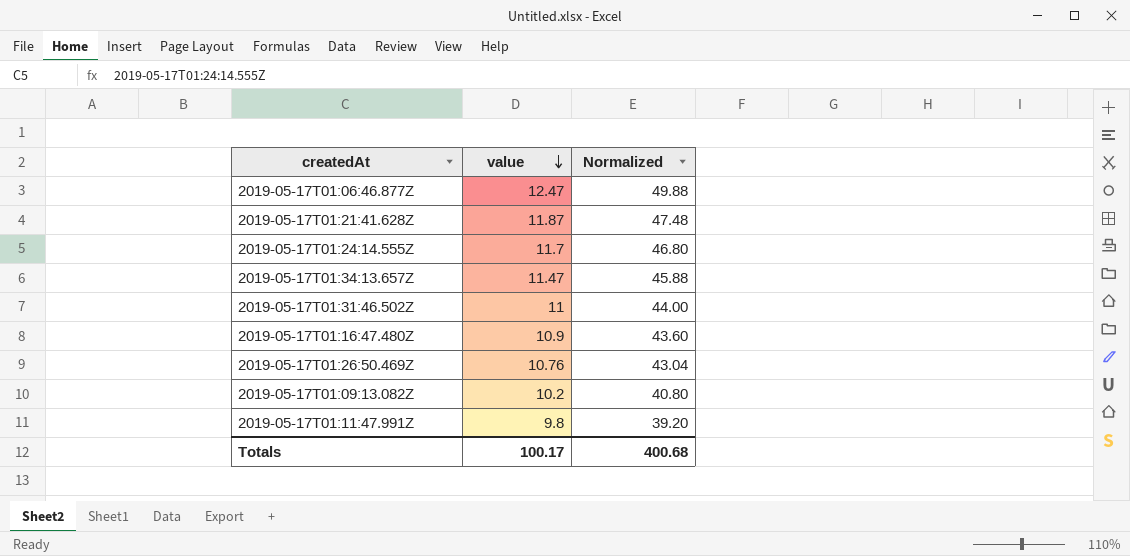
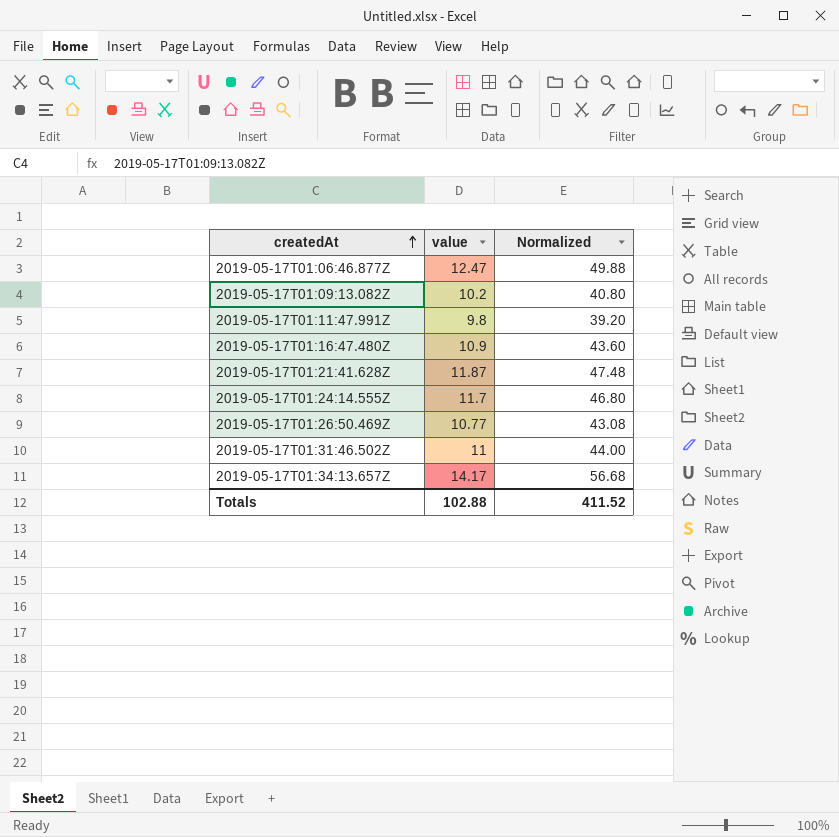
row order: value descending -> createdAt ascending
2019-05-17T01:26:50.469Z | value: 10.76 -> 10.77
2019-05-17T01:26:50.469Z | Normalized: 43.04 -> 43.08
2019-05-17T01:34:13.657Z | value: 11.47 -> 14.17
2019-05-17T01:34:13.657Z | Normalized: 45.88 -> 56.68
Totals | value: 100.17 -> 102.88
Totals | Normalized: 400.68 -> 411.52

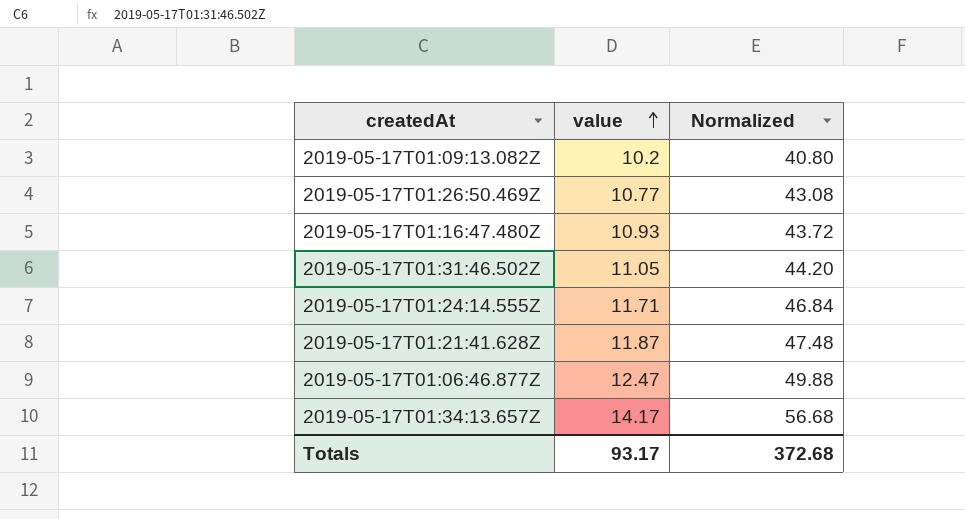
row order: createdAt ascending -> value ascending
row 2019-05-17T01:11:47.991Z: 9.8 | 39.20 -> none
2019-05-17T01:16:47.480Z | value: 10.9 -> 10.93
2019-05-17T01:16:47.480Z | Normalized: 43.60 -> 43.72
2019-05-17T01:31:46.502Z | value: 11 -> 11.05
2019-05-17T01:31:46.502Z | Normalized: 44.00 -> 44.20
2019-05-17T01:24:14.555Z | value: 11.7 -> 11.71
2019-05-17T01:24:14.555Z | Normalized: 46.80 -> 46.84
Totals | value: 102.88 -> 93.17
Totals | Normalized: 411.52 -> 372.68

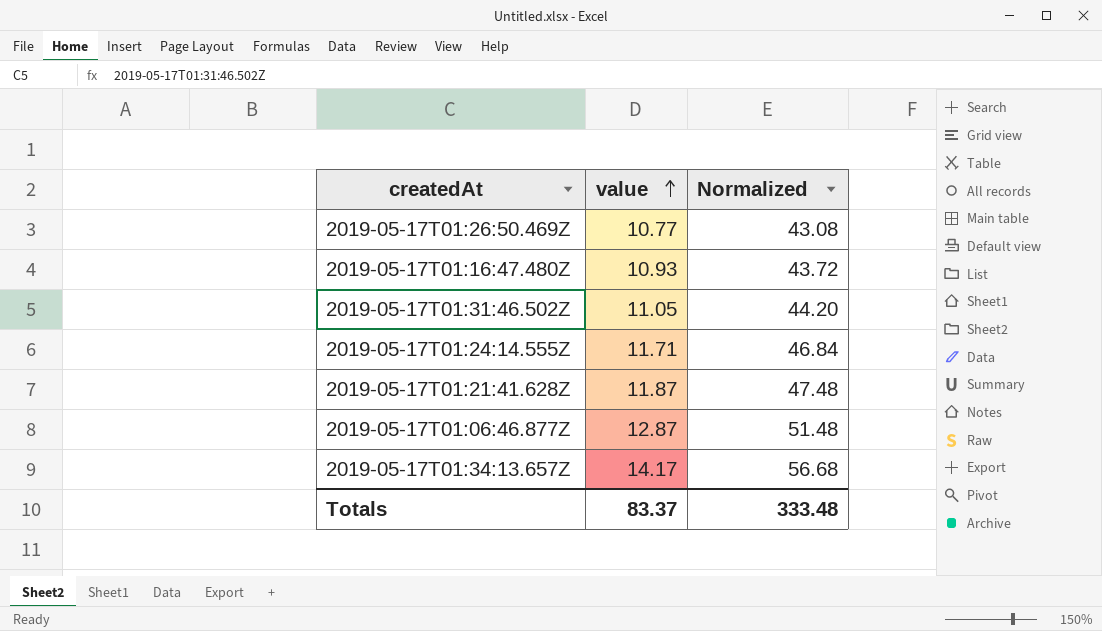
row 2019-05-17T01:09:13.082Z: 10.2 | 40.80 -> none
2019-05-17T01:06:46.877Z | value: 12.47 -> 12.87
2019-05-17T01:06:46.877Z | Normalized: 49.88 -> 51.48
Totals | value: 93.17 -> 83.37
Totals | Normalized: 372.68 -> 333.48

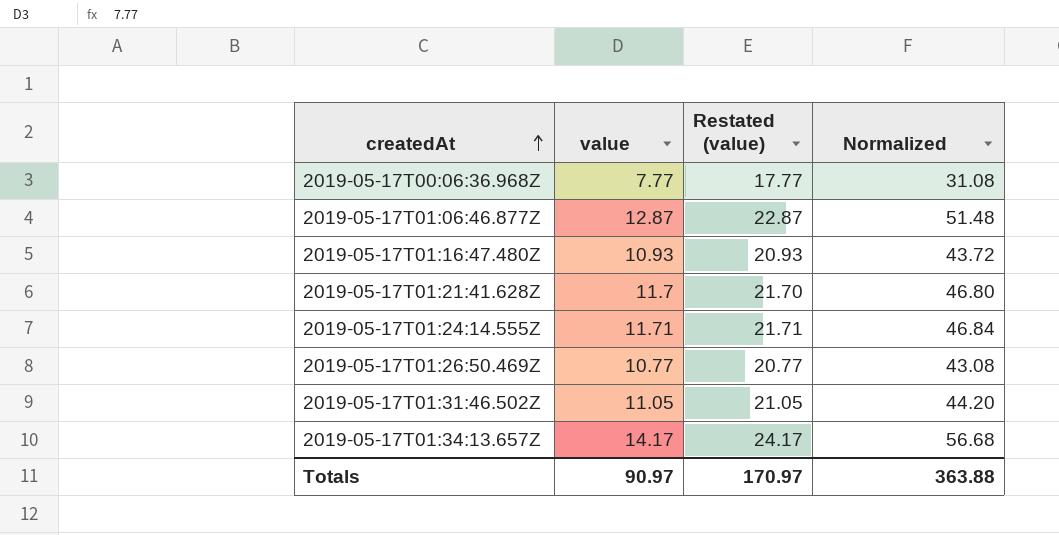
row order: value ascending -> createdAt ascending
column Restated (value) | formula: none -> [value] + 10
row 2019-05-17T00:06:36.968Z: none -> 7.77 | 17.77 | 31.08
2019-05-17T01:21:41.628Z | value: 11.87 -> 11.7
2019-05-17T01:21:41.628Z | Normalized: 47.48 -> 46.80
Totals | value: 83.37 -> 90.97
Totals | Normalized: 333.48 -> 363.88

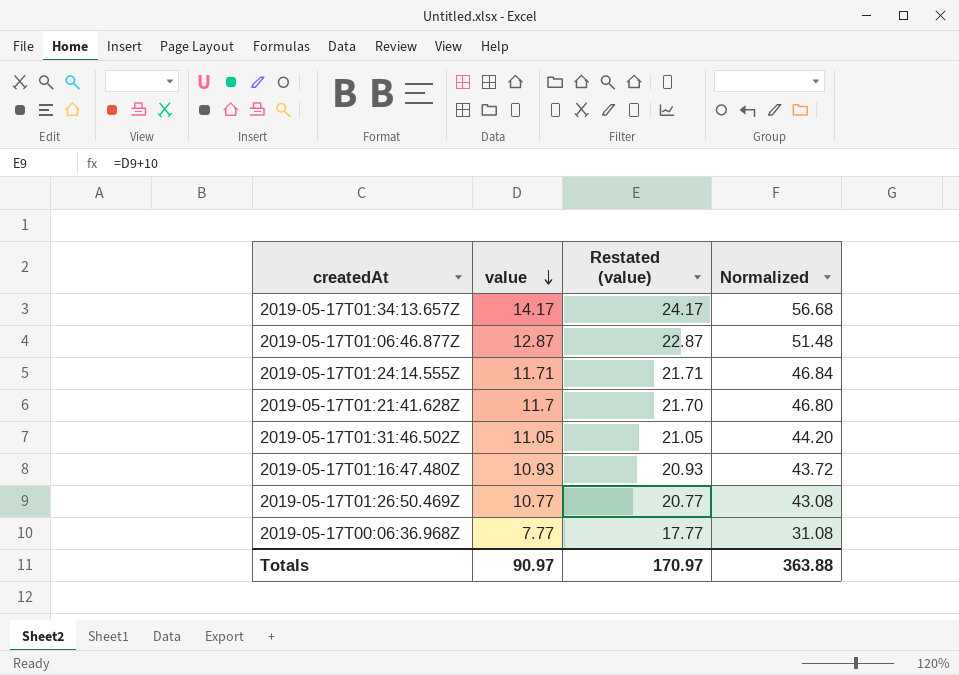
row order: createdAt ascending -> value descending

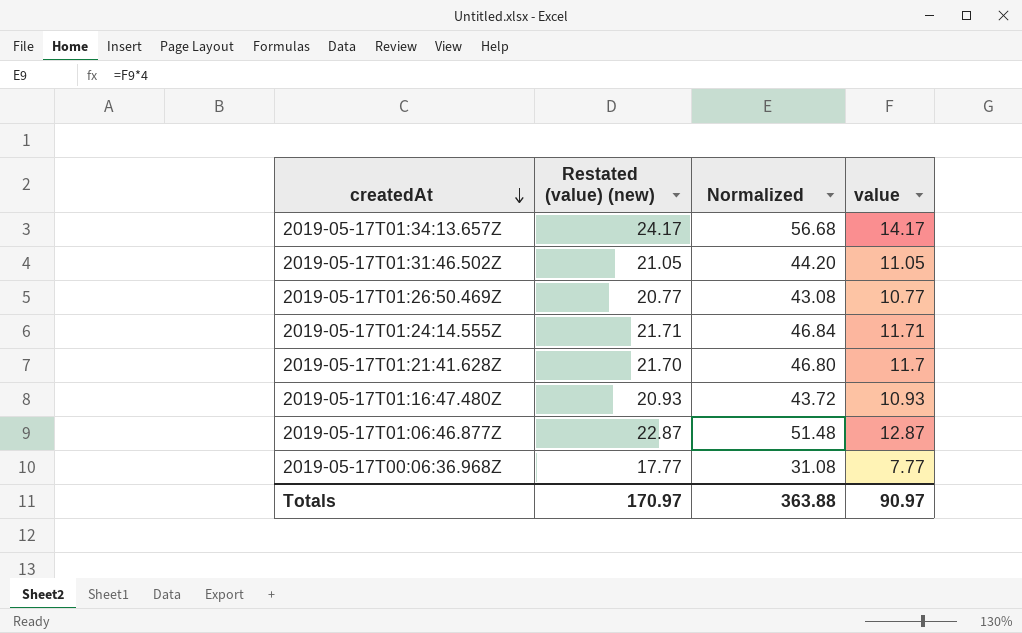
row order: value descending -> createdAt descending
column name: Restated (value) -> Restated (value) (new)
column value | position: 2 -> 4

